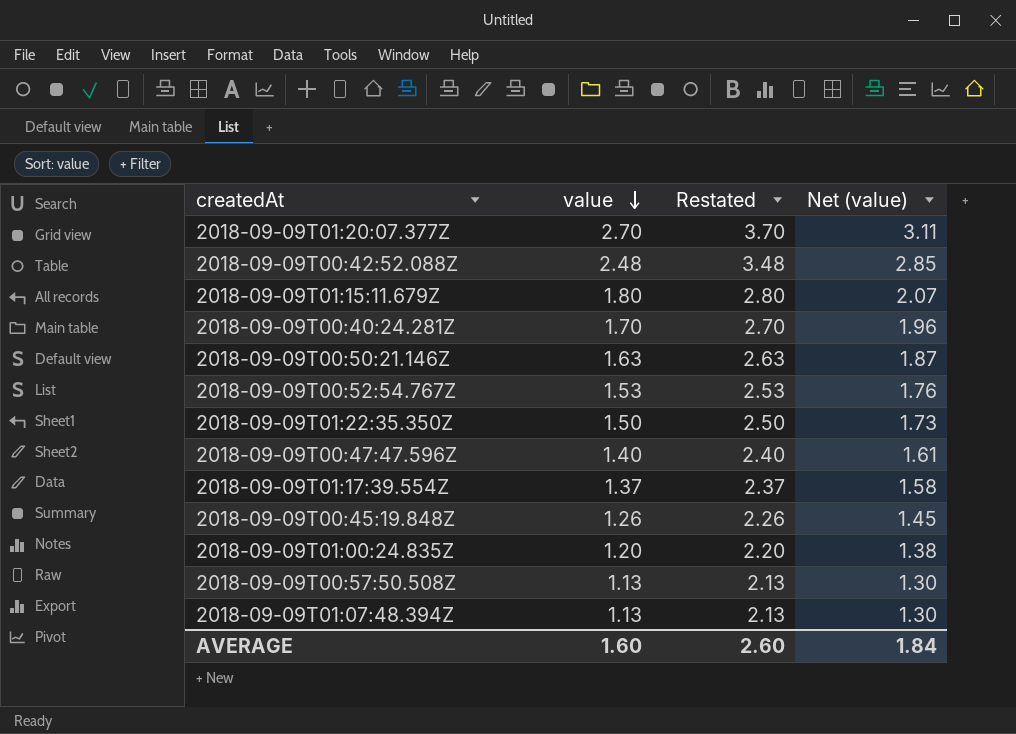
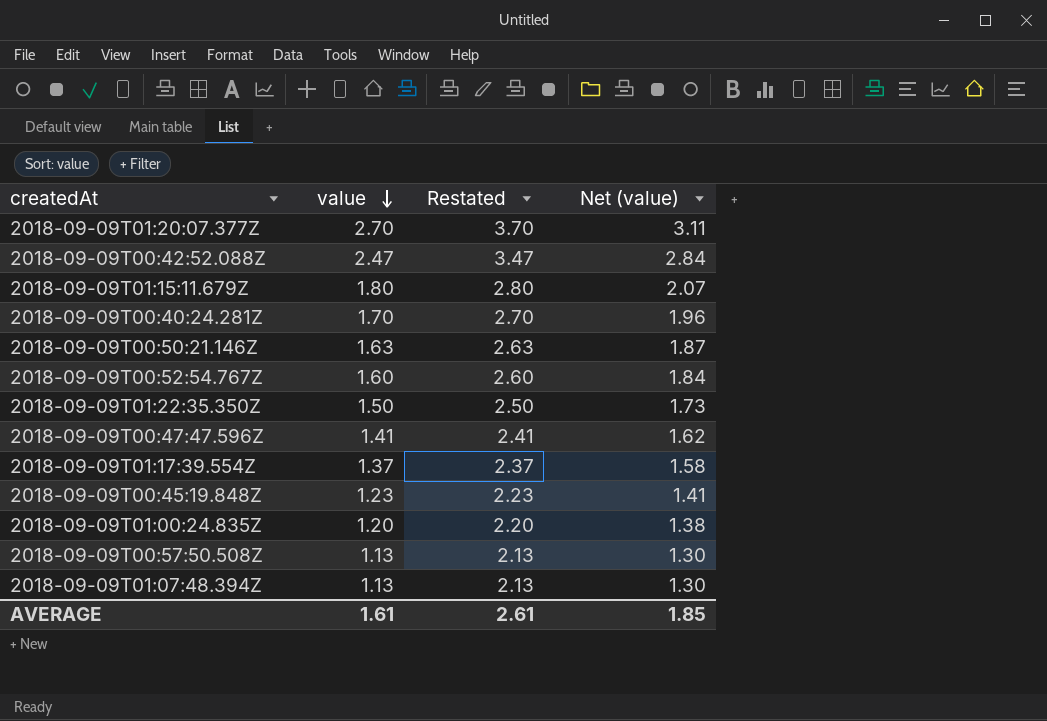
2018-09-09T00:42:52.088Z | value: 2.48 -> 2.47
2018-09-09T00:42:52.088Z | Restated: 3.48 -> 3.47
2018-09-09T00:42:52.088Z | Net (value): 2.85 -> 2.84
2018-09-09T00:52:54.767Z | value: 1.53 -> 1.60
2018-09-09T00:52:54.767Z | Restated: 2.53 -> 2.60
2018-09-09T00:52:54.767Z | Net (value): 1.76 -> 1.84
2018-09-09T00:47:47.596Z | value: 1.40 -> 1.41
2018-09-09T00:47:47.596Z | Restated: 2.40 -> 2.41
2018-09-09T00:47:47.596Z | Net (value): 1.61 -> 1.62
2018-09-09T00:45:19.848Z | value: 1.26 -> 1.23
2018-09-09T00:45:19.848Z | Restated: 2.26 -> 2.23
2018-09-09T00:45:19.848Z | Net (value): 1.45 -> 1.41
AVERAGE | value: 1.60 -> 1.61
AVERAGE | Restated: 2.60 -> 2.61
AVERAGE | Net (value): 1.84 -> 1.85

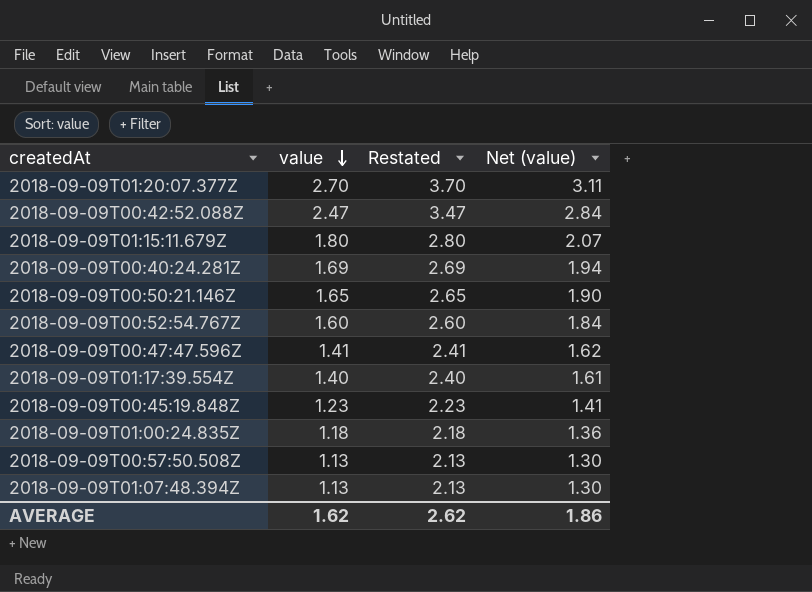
row 2018-09-09T01:22:35.350Z: 1.50 | 2.50 | 1.73 -> none
2018-09-09T00:40:24.281Z | value: 1.70 -> 1.69
2018-09-09T00:40:24.281Z | Restated: 2.70 -> 2.69
2018-09-09T00:40:24.281Z | Net (value): 1.96 -> 1.94
2018-09-09T00:50:21.146Z | value: 1.63 -> 1.65
2018-09-09T00:50:21.146Z | Restated: 2.63 -> 2.65
2018-09-09T00:50:21.146Z | Net (value): 1.87 -> 1.90
2018-09-09T01:17:39.554Z | value: 1.37 -> 1.40
2018-09-09T01:17:39.554Z | Restated: 2.37 -> 2.40
2018-09-09T01:17:39.554Z | Net (value): 1.58 -> 1.61
2018-09-09T01:00:24.835Z | value: 1.20 -> 1.18
2018-09-09T01:00:24.835Z | Restated: 2.20 -> 2.18
2018-09-09T01:00:24.835Z | Net (value): 1.38 -> 1.36
AVERAGE | value: 1.61 -> 1.62
AVERAGE | Restated: 2.61 -> 2.62
AVERAGE | Net (value): 1.85 -> 1.86

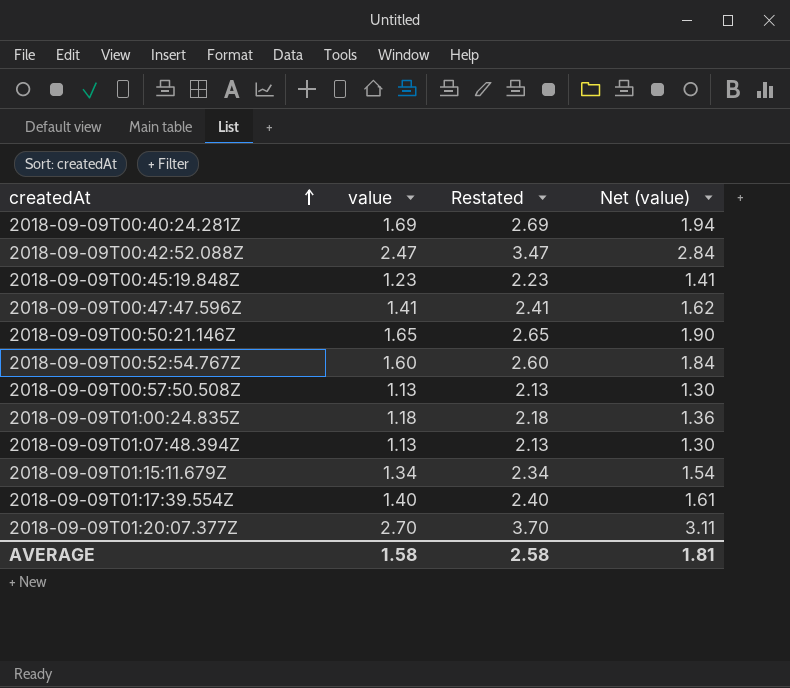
row order: value descending -> createdAt ascending
2018-09-09T01:15:11.679Z | value: 1.80 -> 1.34
2018-09-09T01:15:11.679Z | Restated: 2.80 -> 2.34
2018-09-09T01:15:11.679Z | Net (value): 2.07 -> 1.54
AVERAGE | value: 1.62 -> 1.58
AVERAGE | Restated: 2.62 -> 2.58
AVERAGE | Net (value): 1.86 -> 1.81

